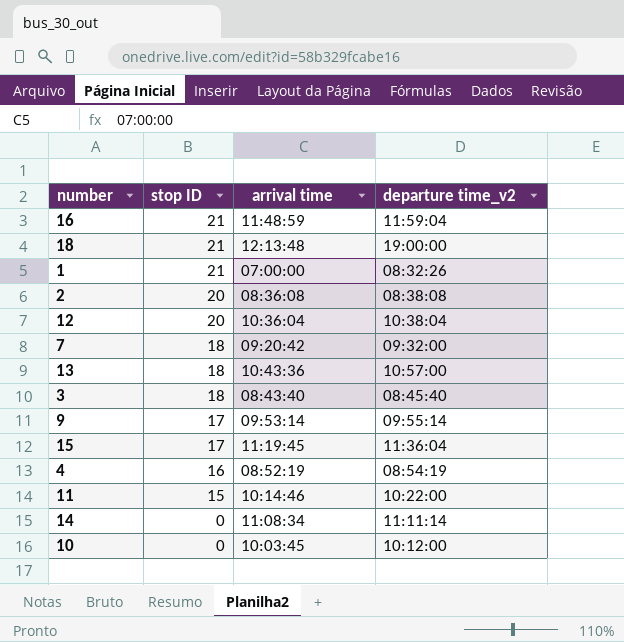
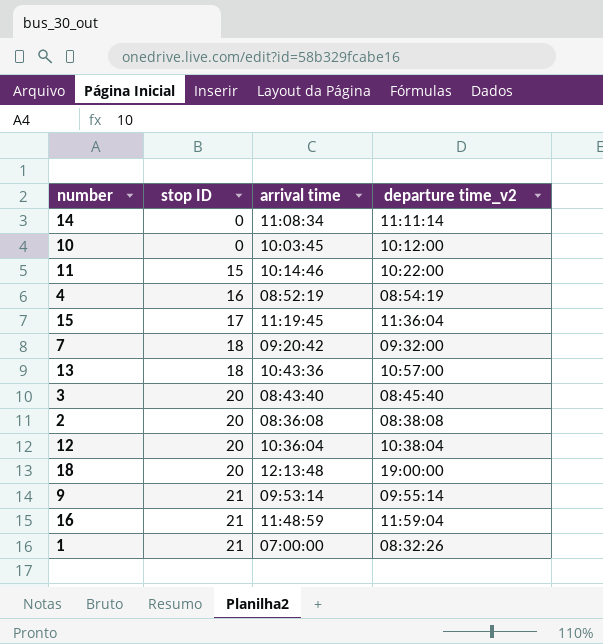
row order: stop ID descending -> stop ID ascending
3 | stop ID: 18 -> 20
18 | stop ID: 21 -> 20
9 | stop ID: 17 -> 21

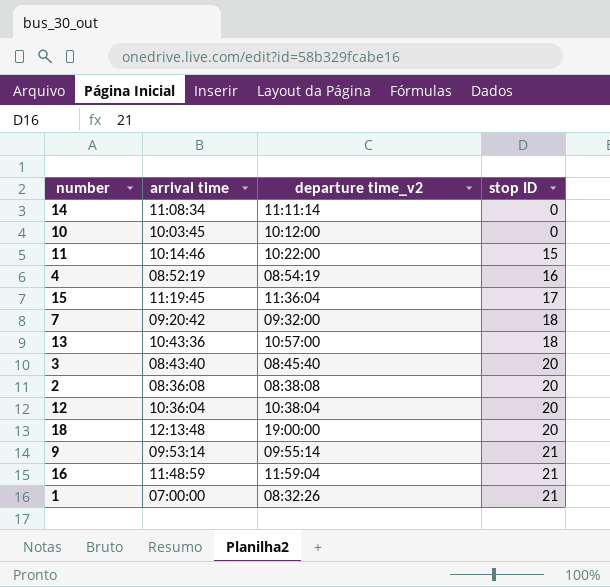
column stop ID | position: 2 -> 4

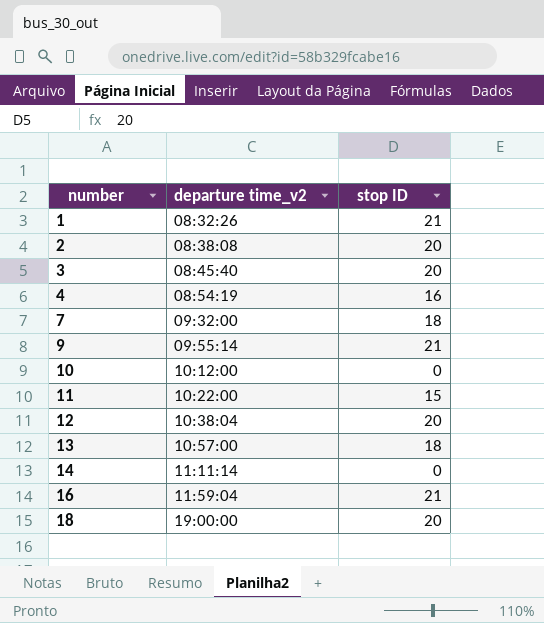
row order: stop ID ascending -> number ascending
column arrival time | position: 2 -> none
row 15: 11:19:45 | 11:36:04 | 17 -> none

